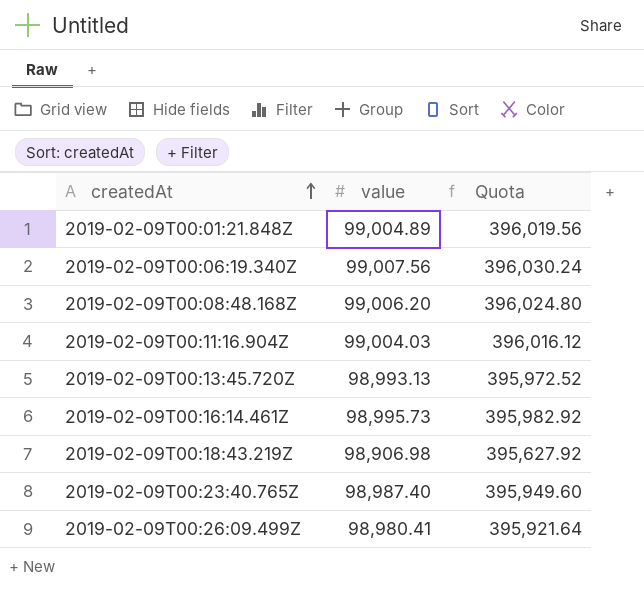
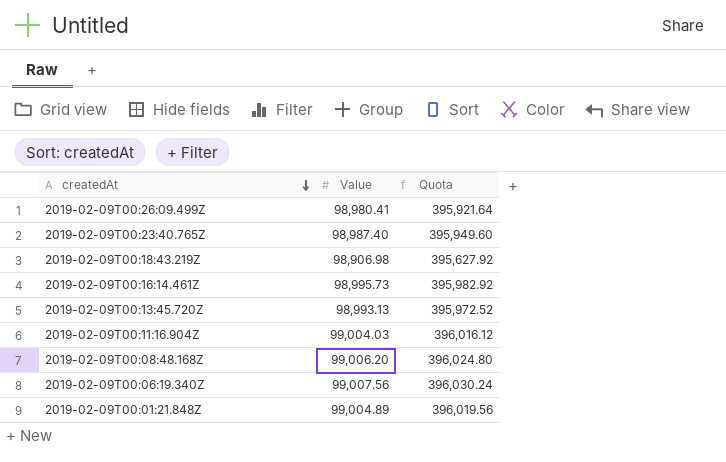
row order: createdAt ascending -> createdAt descending
column name: value -> Value

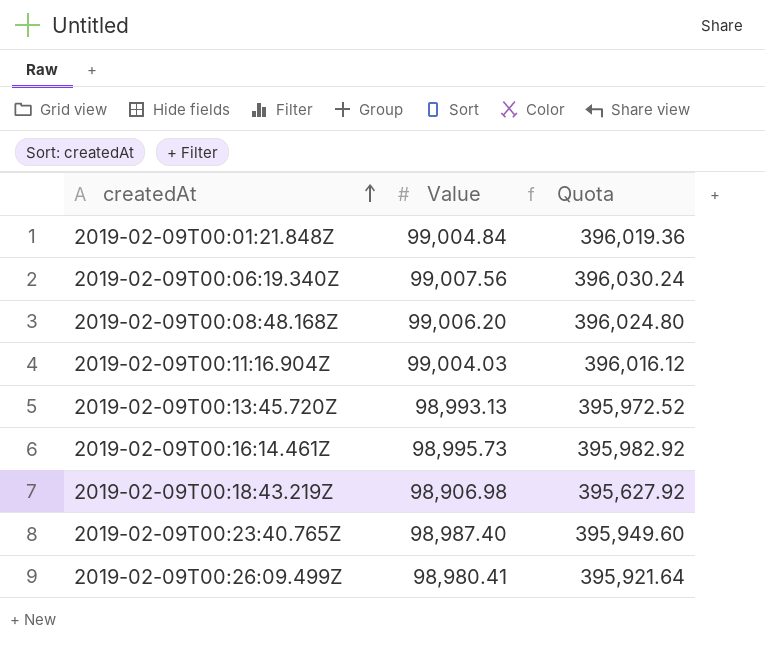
row order: createdAt descending -> createdAt ascending
2019-02-09T00:01:21.848Z | Value: 99,004.89 -> 99,004.84
2019-02-09T00:01:21.848Z | Quota: 396,019.56 -> 396,019.36

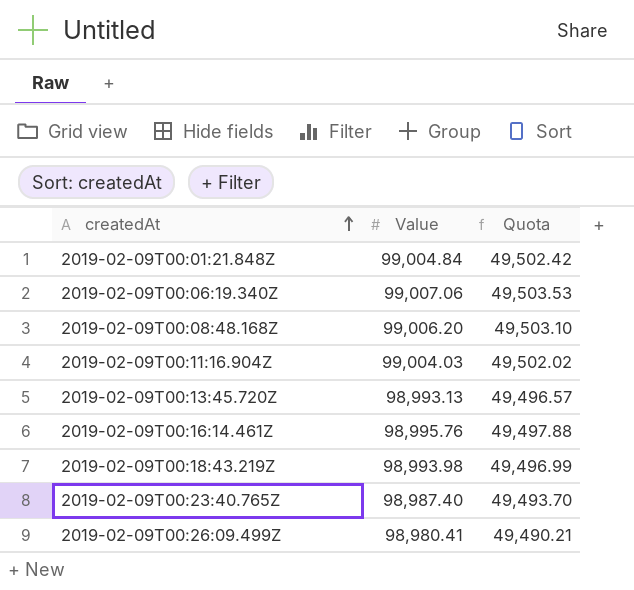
column Quota | formula: [Value] * 4 -> [Value] * 0.5
2019-02-09T00:06:19.340Z | Value: 99,007.56 -> 99,007.06
2019-02-09T00:16:14.461Z | Value: 98,995.73 -> 98,995.76
2019-02-09T00:18:43.219Z | Value: 98,906.98 -> 98,993.98

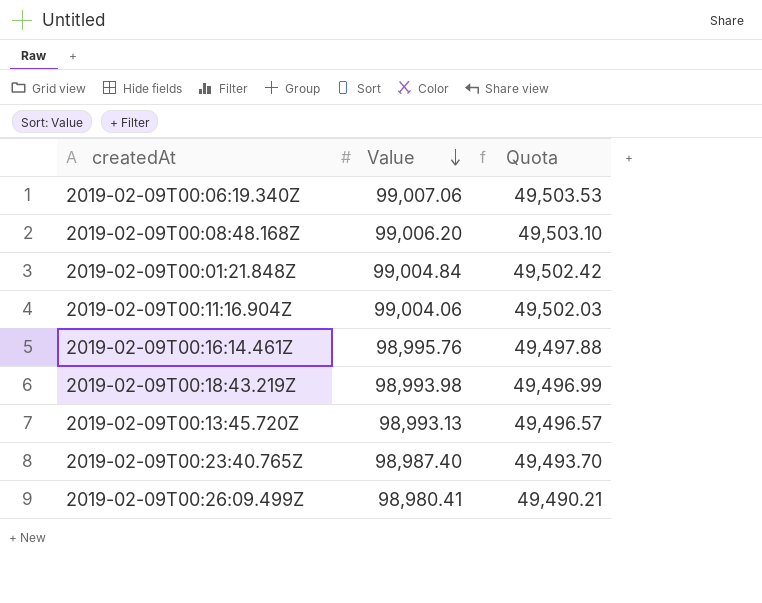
row order: createdAt ascending -> Value descending
2019-02-09T00:11:16.904Z | Value: 99,004.03 -> 99,004.06
2019-02-09T00:11:16.904Z | Quota: 49,502.02 -> 49,502.03

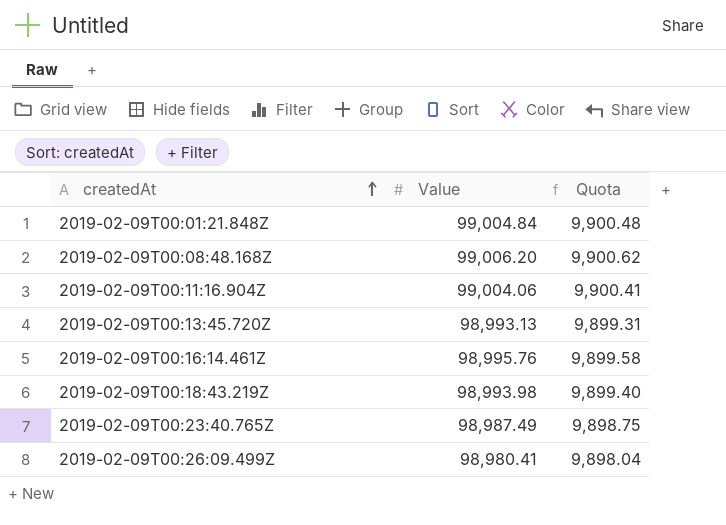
row order: Value descending -> createdAt ascending
column Quota | formula: [Value] * 0.5 -> [Value] * 0.1
row 2019-02-09T00:06:19.340Z: 99,007.06 | 49,503.53 -> none
2019-02-09T00:23:40.765Z | Value: 98,987.40 -> 98,987.49

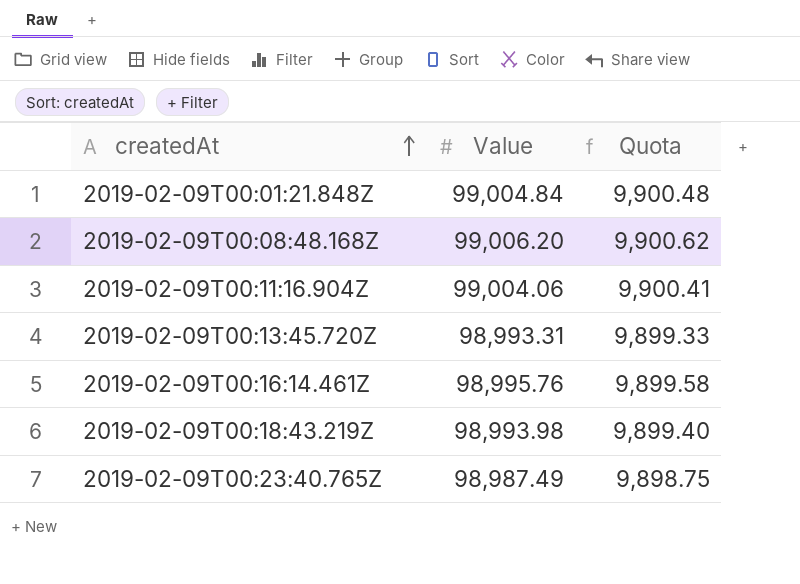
row 2019-02-09T00:26:09.499Z: 98,980.41 | 9,898.04 -> none
2019-02-09T00:13:45.720Z | Value: 98,993.13 -> 98,993.31
2019-02-09T00:13:45.720Z | Quota: 9,899.31 -> 9,899.33

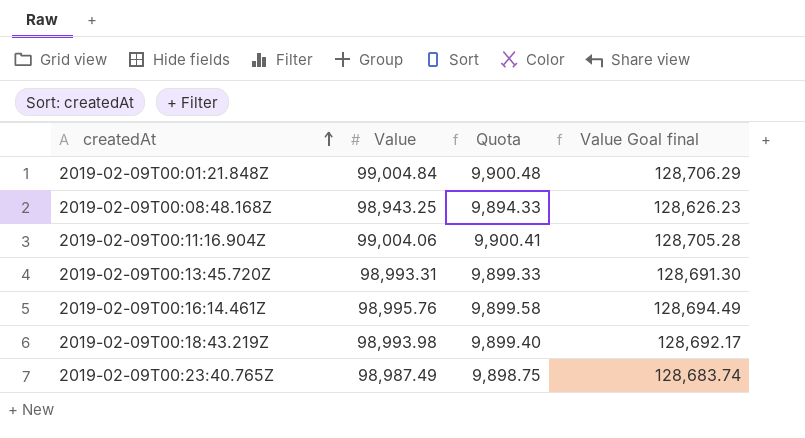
column Value Goal final | formula: none -> [Value] * 1.3
2019-02-09T00:08:48.168Z | Value: 99,006.20 -> 98,943.25
2019-02-09T00:08:48.168Z | Quota: 9,900.62 -> 9,894.33

